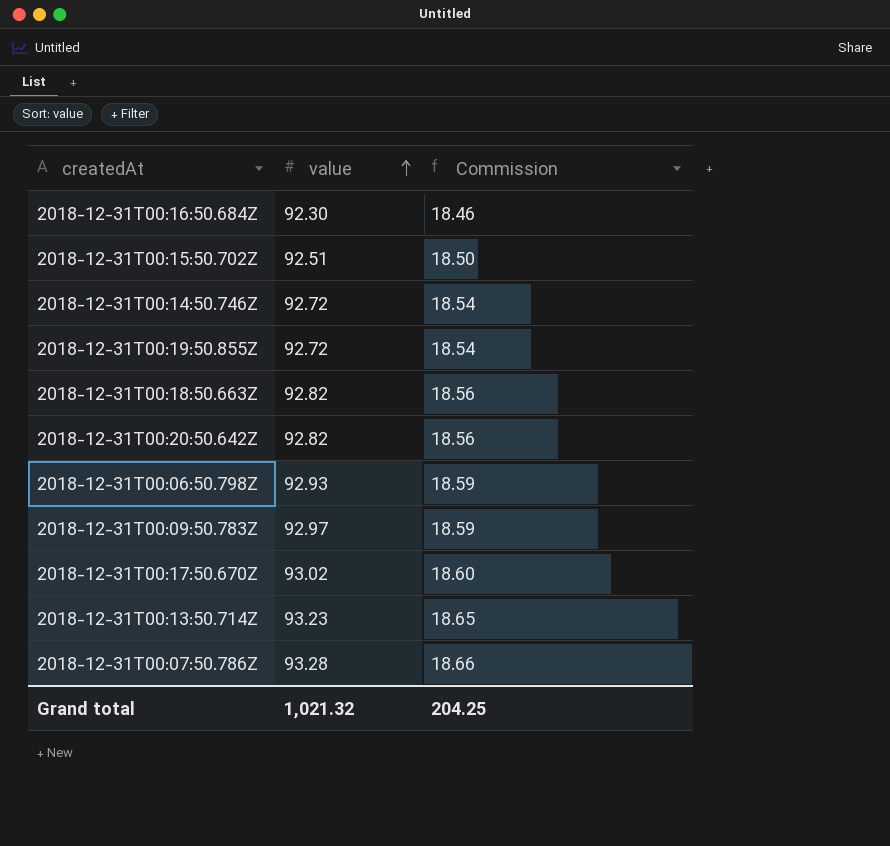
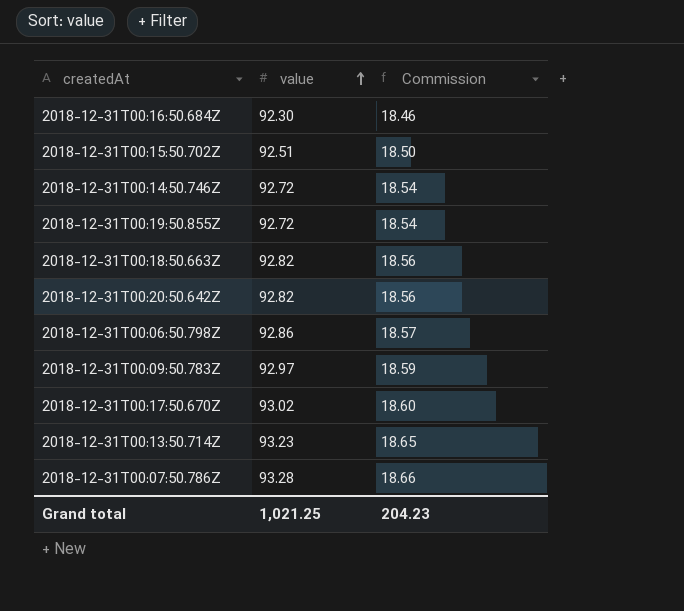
2018-12-31T00:06:50.798Z | value: 92.93 -> 92.86
2018-12-31T00:06:50.798Z | Commission: 18.59 -> 18.57
Grand total | value: 1,021.32 -> 1,021.25
Grand total | Commission: 204.25 -> 204.23

